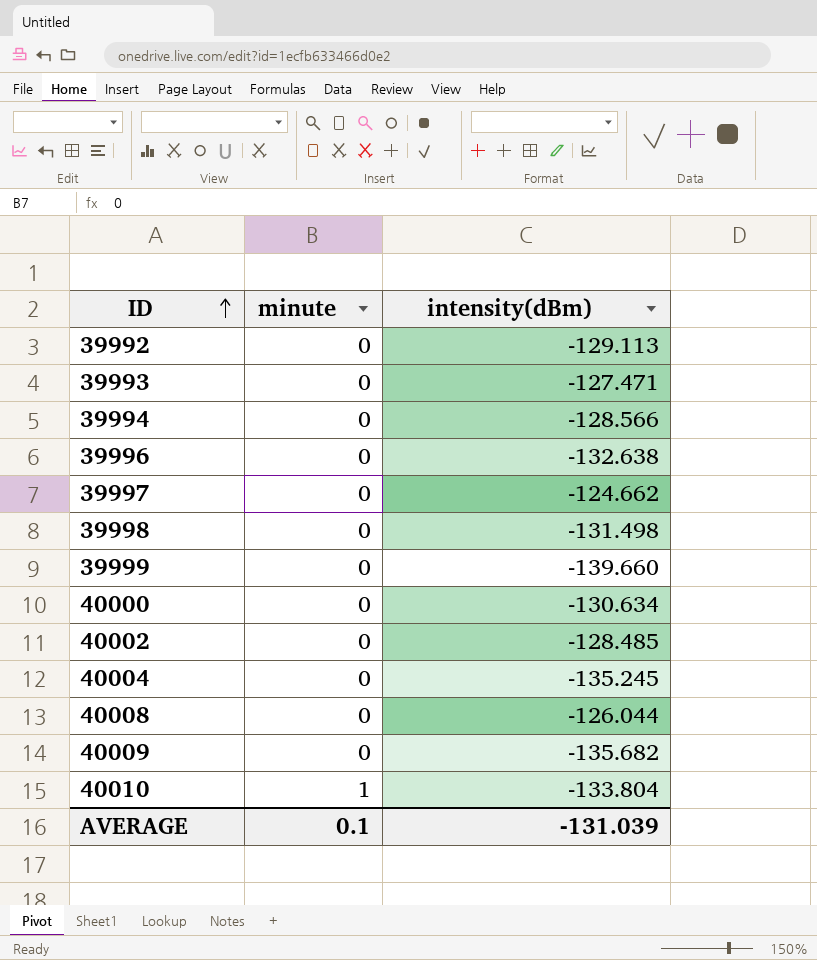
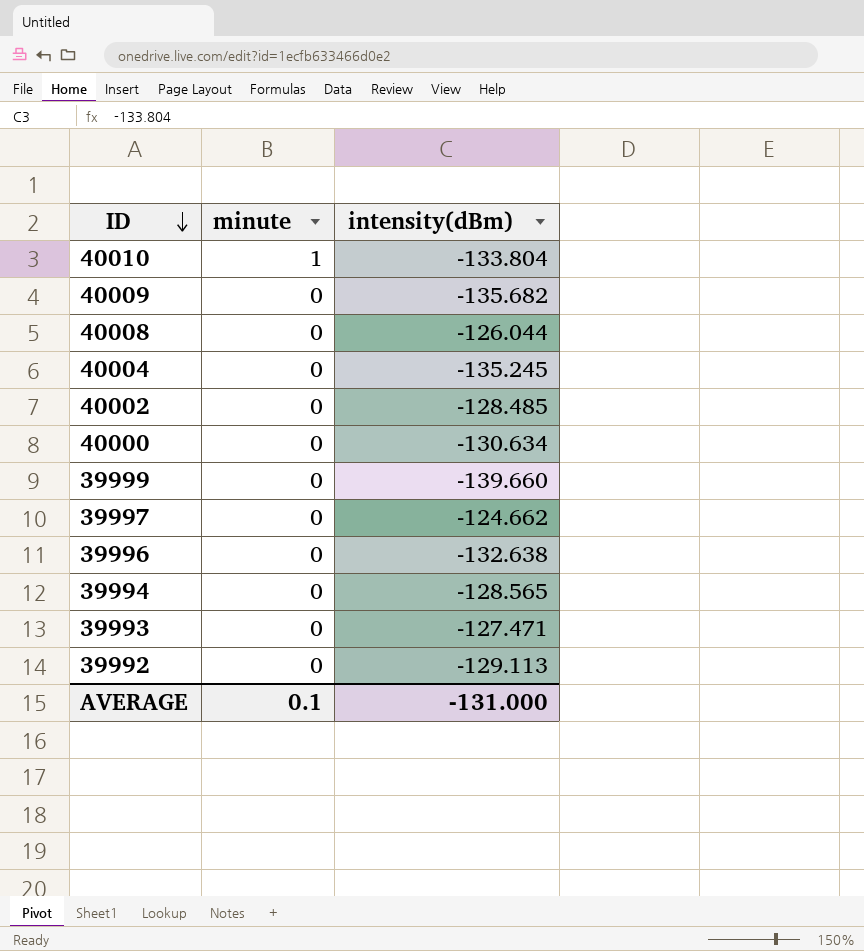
row order: ID ascending -> ID descending
row 39998: 0 | -131.498 -> none
39994 | intensity(dBm): -128.566 -> -128.565
AVERAGE | intensity(dBm): -131.039 -> -131.000

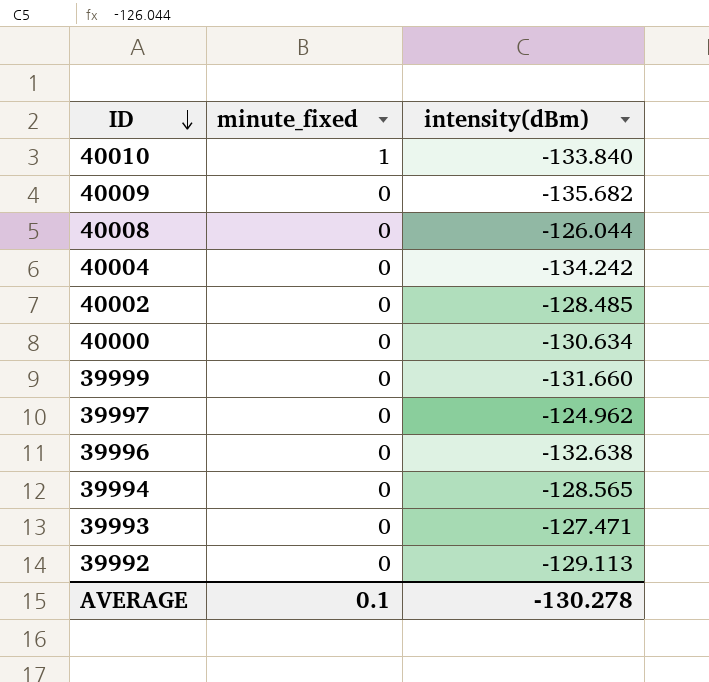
column name: minute -> minute_fixed
40010 | intensity(dBm): -133.804 -> -133.840
40004 | intensity(dBm): -135.245 -> -134.242
39999 | intensity(dBm): -139.660 -> -131.660
39997 | intensity(dBm): -124.662 -> -124.962
AVERAGE | intensity(dBm): -131.000 -> -130.278

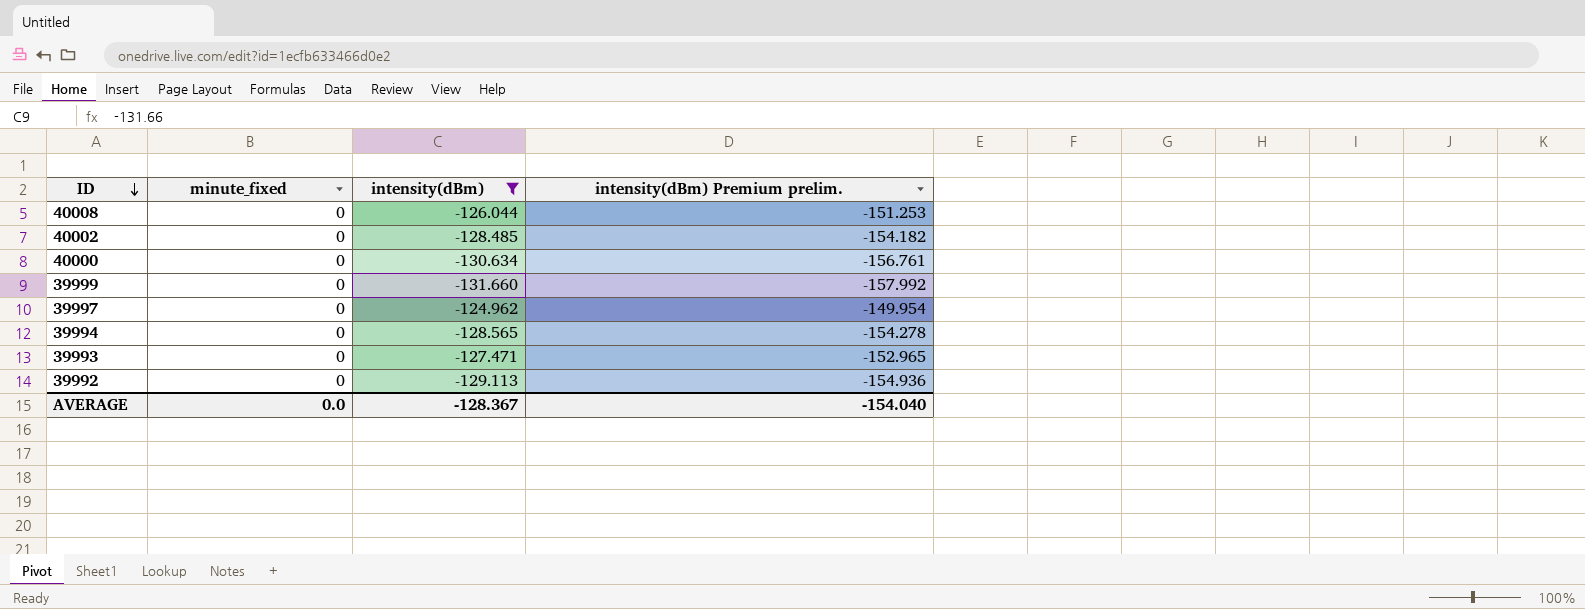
filter: none -> intensity(dBm) >= -131.660
column intensity(dBm) Premium prelim. | formula: none -> [intensity(dBm)] * 1.2
AVERAGE | minute_fixed: 0.1 -> 0.0
AVERAGE | intensity(dBm): -130.278 -> -128.367

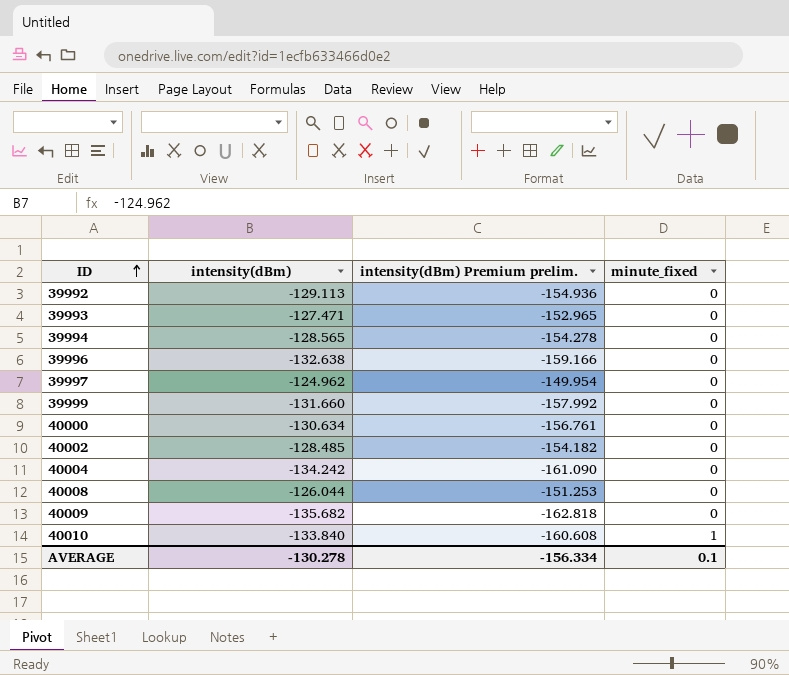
filter: intensity(dBm) >= -131.660 -> none
row order: ID descending -> ID ascending
column minute_fixed | position: 2 -> 4
AVERAGE | intensity(dBm): -128.367 -> -130.278
AVERAGE | intensity(dBm) Premium prelim.: -154.040 -> -156.334
AVERAGE | minute_fixed: 0.0 -> 0.1

